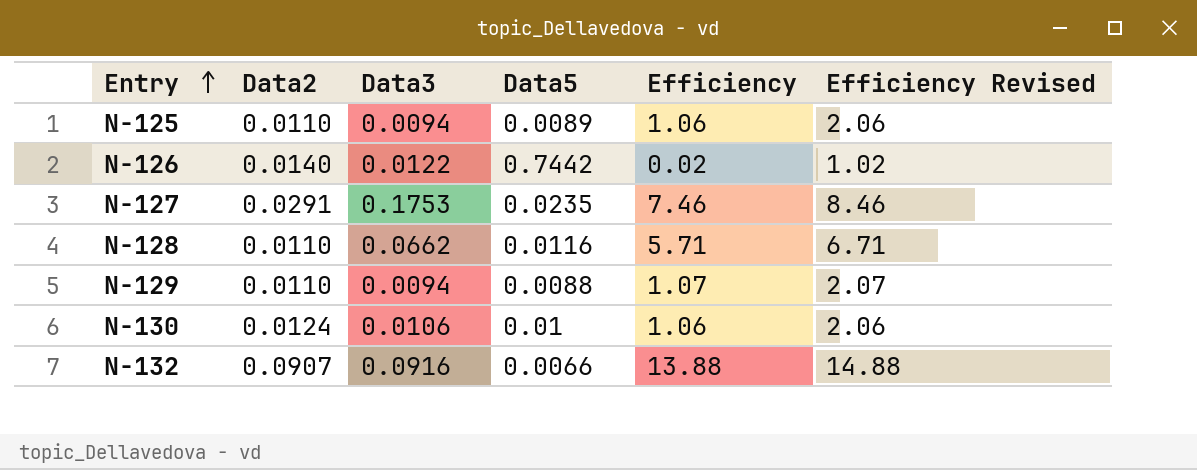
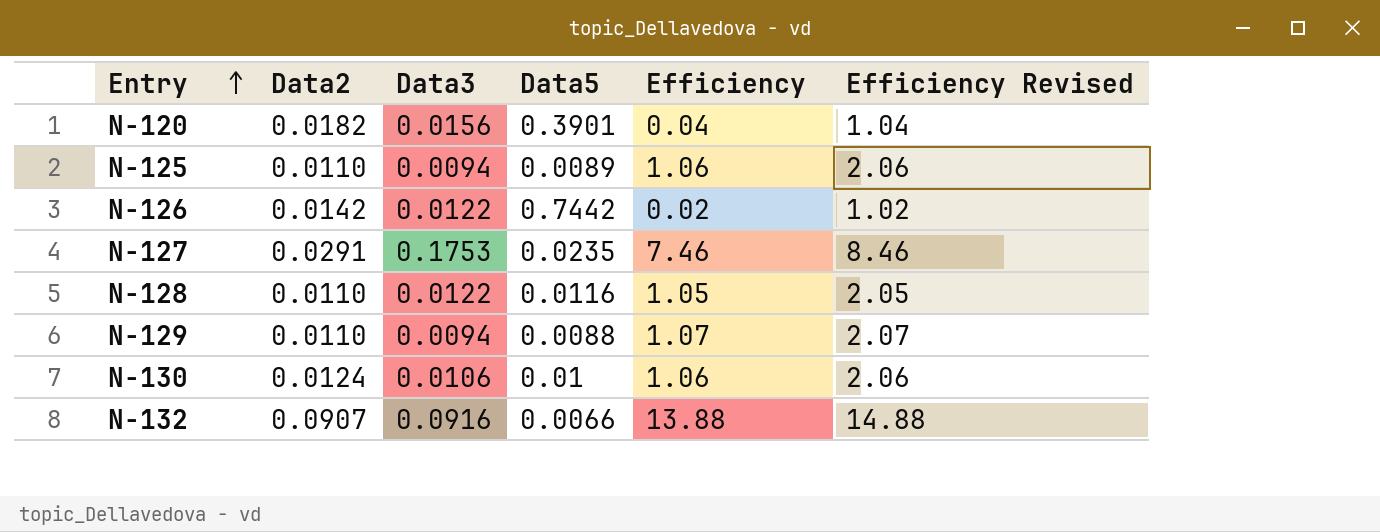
row N-120: none -> 0.0182 | 0.0156 | 0.3901 | 0.04 | 1.04
N-126 | Data2: 0.0140 -> 0.0142
N-128 | Data3: 0.0662 -> 0.0122
N-128 | Efficiency: 5.71 -> 1.05
N-128 | Efficiency Revised: 6.71 -> 2.05

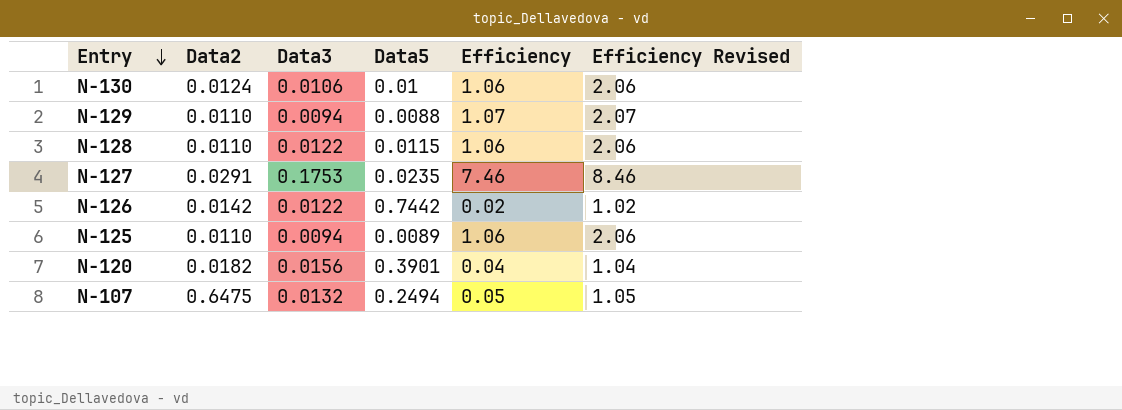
row order: Entry ascending -> Entry descending
row N-132: 0.0907 | 0.0916 | 0.0066 | 13.88 | 14.88 -> none
N-128 | Data5: 0.0116 -> 0.0115
N-128 | Efficiency: 1.05 -> 1.06
N-128 | Efficiency Revised: 2.05 -> 2.06
row N-107: none -> 0.6475 | 0.0132 | 0.2494 | 0.05 | 1.05

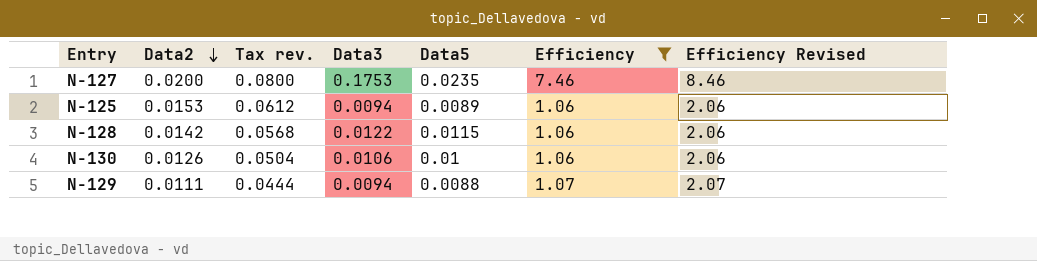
filter: none -> Efficiency >= 1.06
row order: Entry descending -> Data2 descending
column Tax rev. | formula: none -> [Data2] * 4
N-127 | Data2: 0.0291 -> 0.0200
N-125 | Data2: 0.0110 -> 0.0153
N-128 | Data2: 0.0110 -> 0.0142
N-130 | Data2: 0.0124 -> 0.0126
N-129 | Data2: 0.0110 -> 0.0111

